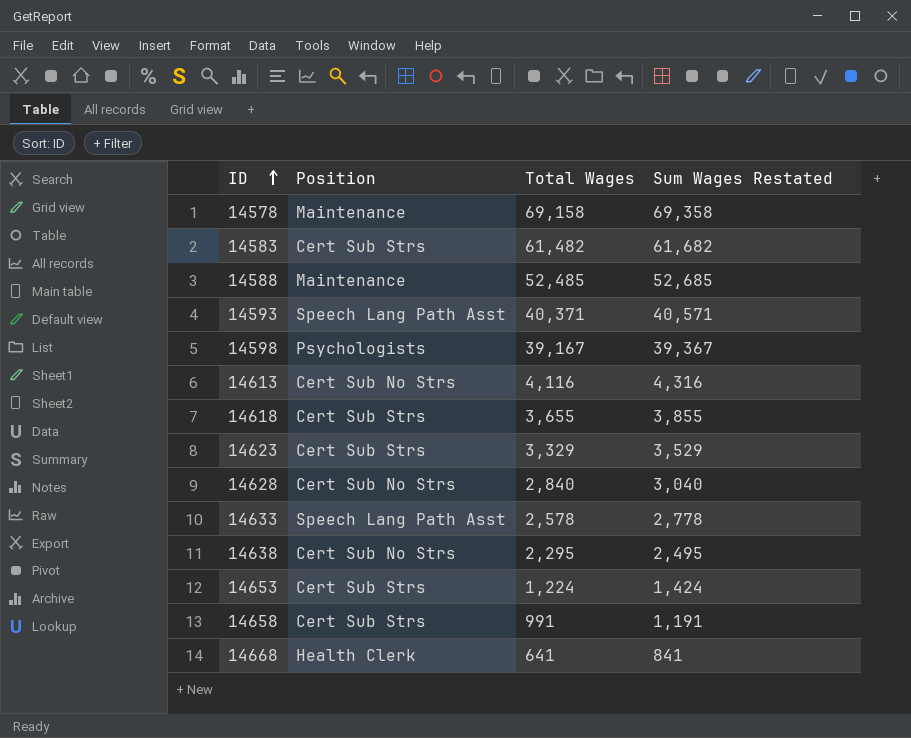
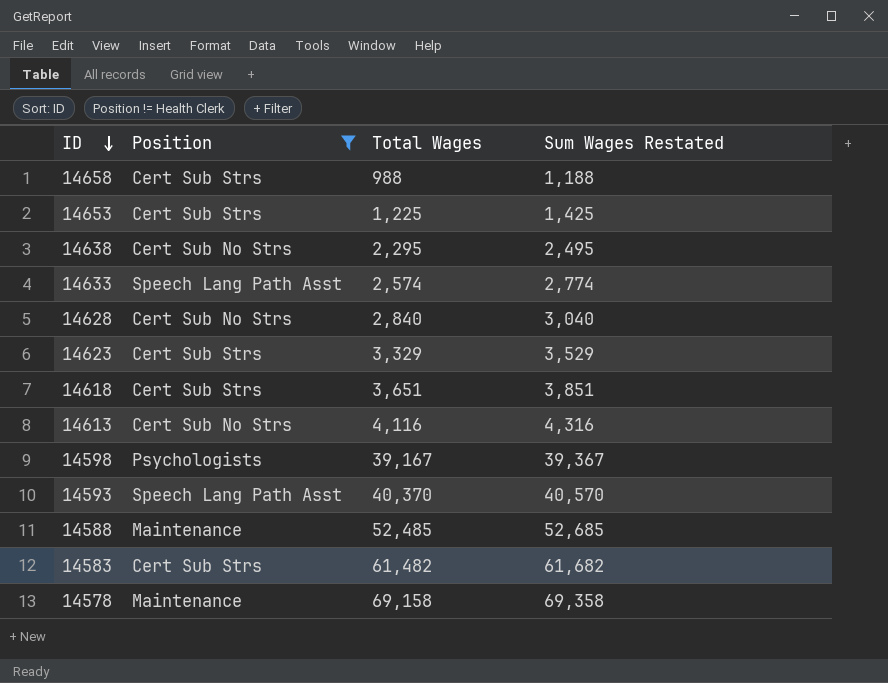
filter: none -> Position != Health Clerk
row order: ID ascending -> ID descending
14658 | Total Wages: 991 -> 988
14658 | Sum Wages Restated: 1,191 -> 1,188
14653 | Total Wages: 1,224 -> 1,225
14653 | Sum Wages Restated: 1,424 -> 1,425
14633 | Total Wages: 2,578 -> 2,574
14633 | Sum Wages Restated: 2,778 -> 2,774
14618 | Total Wages: 3,655 -> 3,651
14618 | Sum Wages Restated: 3,855 -> 3,851
14593 | Total Wages: 40,371 -> 40,370
14593 | Sum Wages Restated: 40,571 -> 40,570

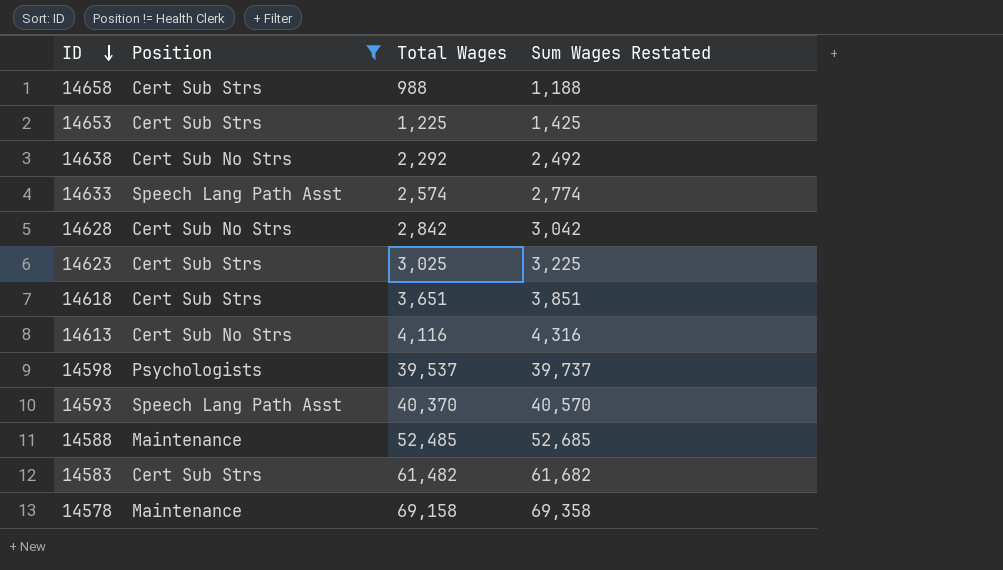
14638 | Total Wages: 2,295 -> 2,292
14638 | Sum Wages Restated: 2,495 -> 2,492
14628 | Total Wages: 2,840 -> 2,842
14628 | Sum Wages Restated: 3,040 -> 3,042
14623 | Total Wages: 3,329 -> 3,025
14623 | Sum Wages Restated: 3,529 -> 3,225
14598 | Total Wages: 39,167 -> 39,537
14598 | Sum Wages Restated: 39,367 -> 39,737

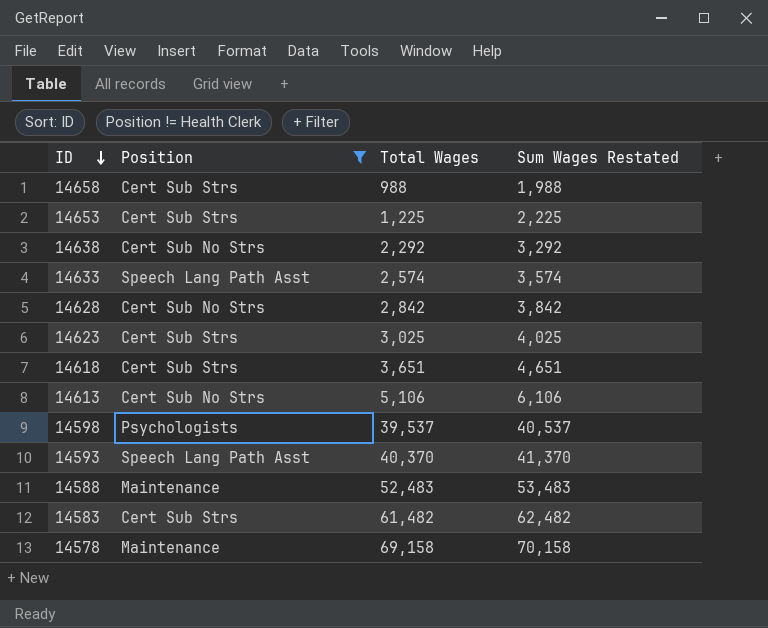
column Sum Wages Restated | formula: [Total Wages] + 200 -> [Total Wages] + 1000
14613 | Total Wages: 4,116 -> 5,106
14588 | Total Wages: 52,485 -> 52,483

